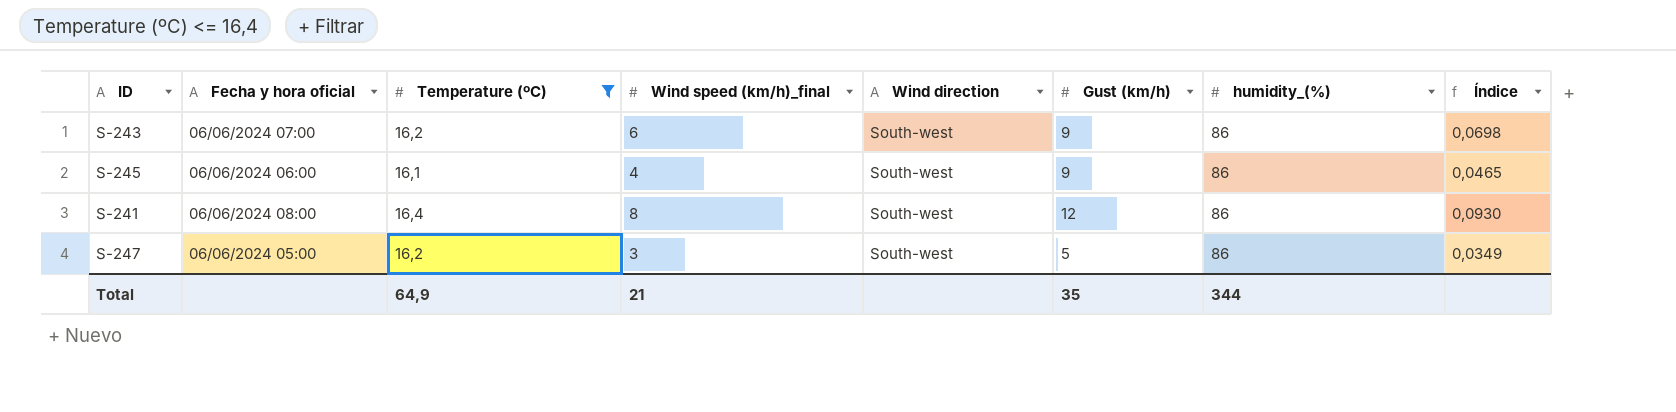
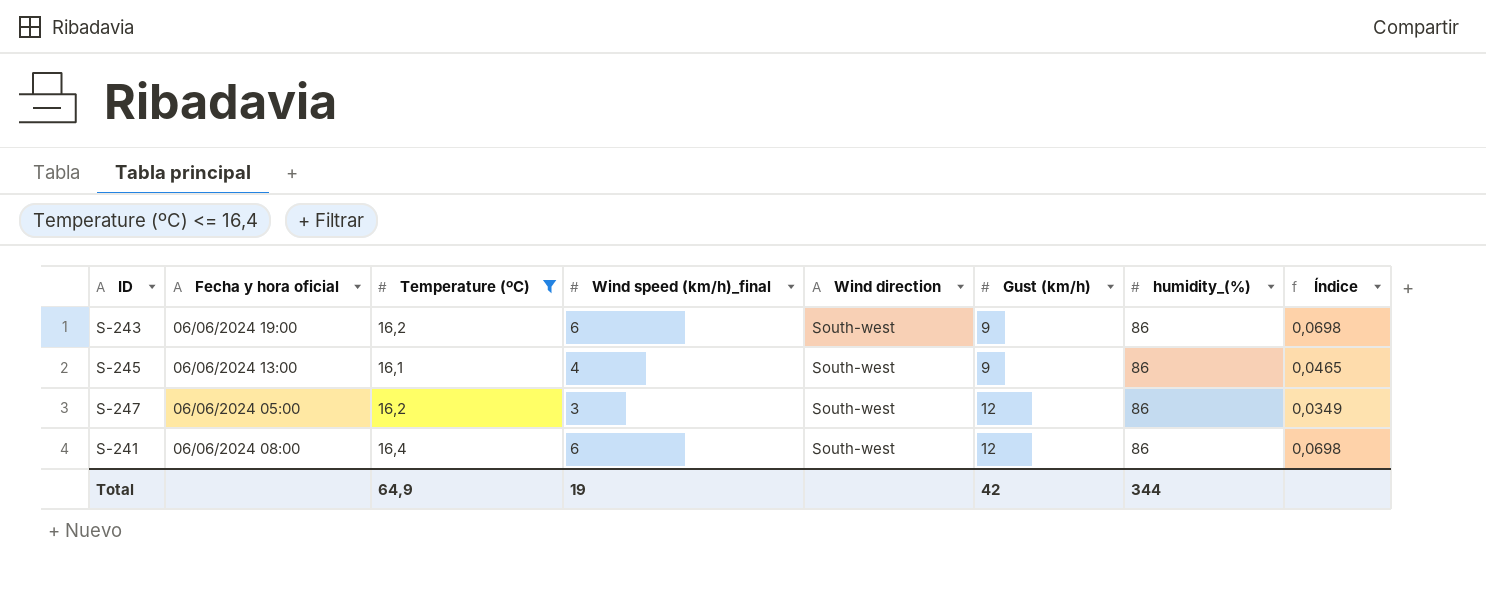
row order: none -> Gust (km/h) ascending
S-243 | Fecha y hora oficial: 06/06/2024 07:00 -> 06/06/2024 19:00
S-245 | Fecha y hora oficial: 06/06/2024 06:00 -> 06/06/2024 13:00
S-247 | Gust (km/h): 5 -> 12
S-241 | Wind speed (km/h)_final: 8 -> 6
S-241 | Índice: 0,0930 -> 0,0698
Total | Wind speed (km/h)_final: 21 -> 19
Total | Gust (km/h): 35 -> 42

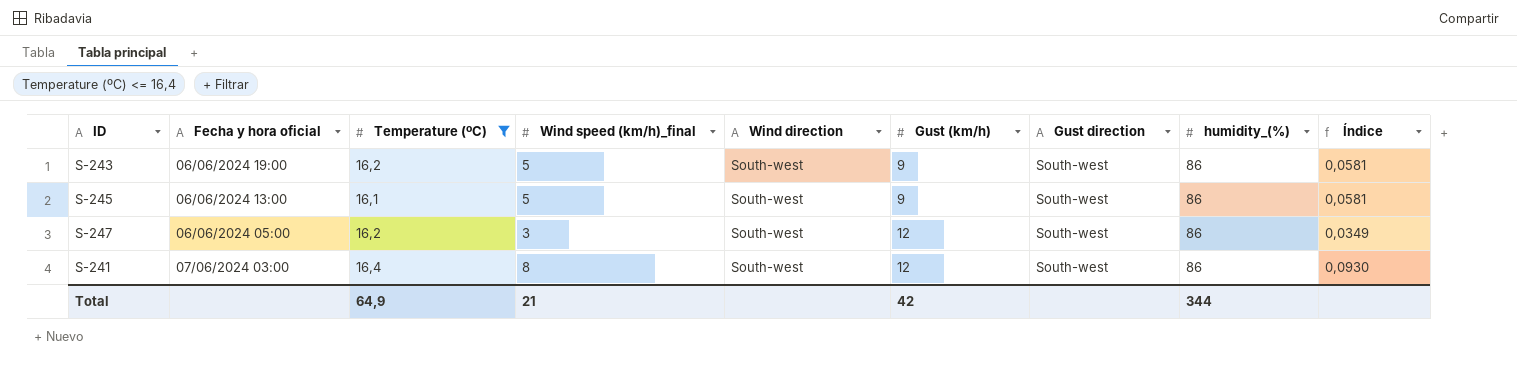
column Gust direction | position: none -> 7
S-243 | Wind speed (km/h)_final: 6 -> 5
S-243 | Índice: 0,0698 -> 0,0581
S-245 | Wind speed (km/h)_final: 4 -> 5
S-245 | Índice: 0,0465 -> 0,0581
S-241 | Fecha y hora oficial: 06/06/2024 08:00 -> 07/06/2024 03:00
S-241 | Wind speed (km/h)_final: 6 -> 8
S-241 | Índice: 0,0698 -> 0,0930
Total | Wind speed (km/h)_final: 19 -> 21

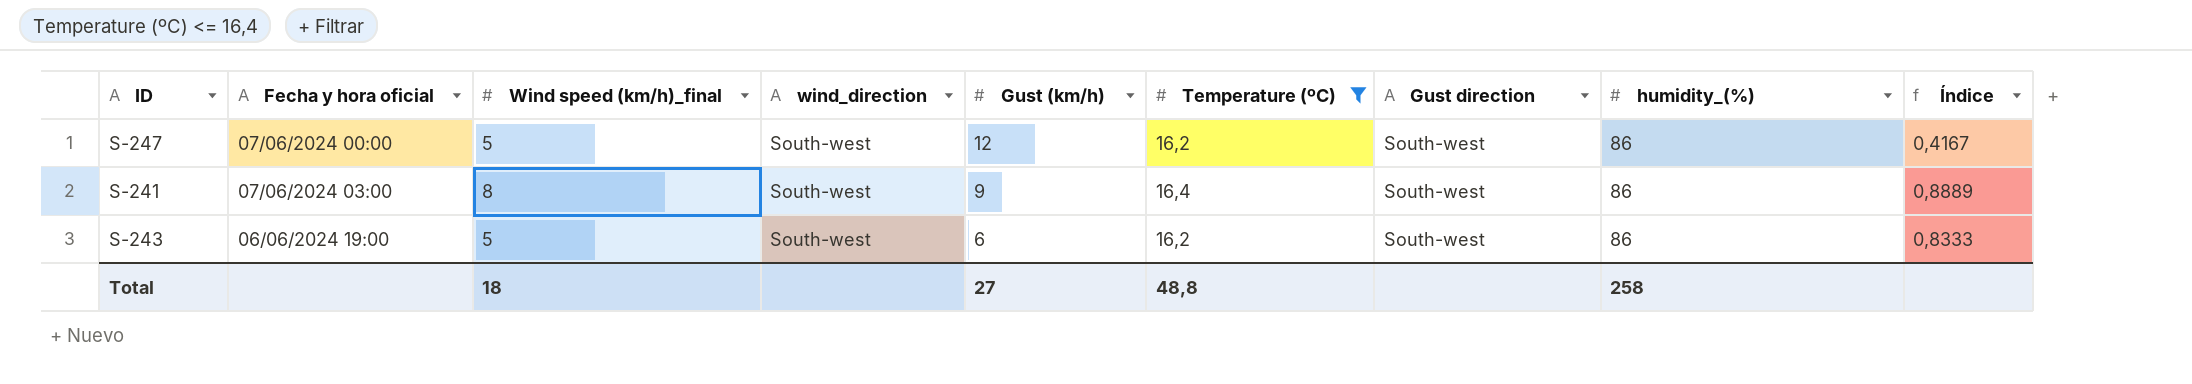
row order: Gust (km/h) ascending -> Gust (km/h) descending
column name: Wind direction -> wind_direction
column Temperature (ºC) | position: 3 -> 6
column Índice | formula: [Wind speed (km/h)_final] / [humidity_(%)] -> [Wind speed (km/h)_final] / [Gust (km/h)]
row S-245: 06/06/2024 13:00 | 16,1 | 5 | South-west | 9 | South-west | 86 | 0,0581 -> none
S-247 | Fecha y hora oficial: 06/06/2024 05:00 -> 07/06/2024 00:00
S-247 | Wind speed (km/h)_final: 3 -> 5
S-241 | Gust (km/h): 12 -> 9
S-243 | Gust (km/h): 9 -> 6
Total | Wind speed (km/h)_final: 21 -> 18
Total | Gust (km/h): 42 -> 27
Total | Temperature (ºC): 64,9 -> 48,8
Total | humidity_(%): 344 -> 258

